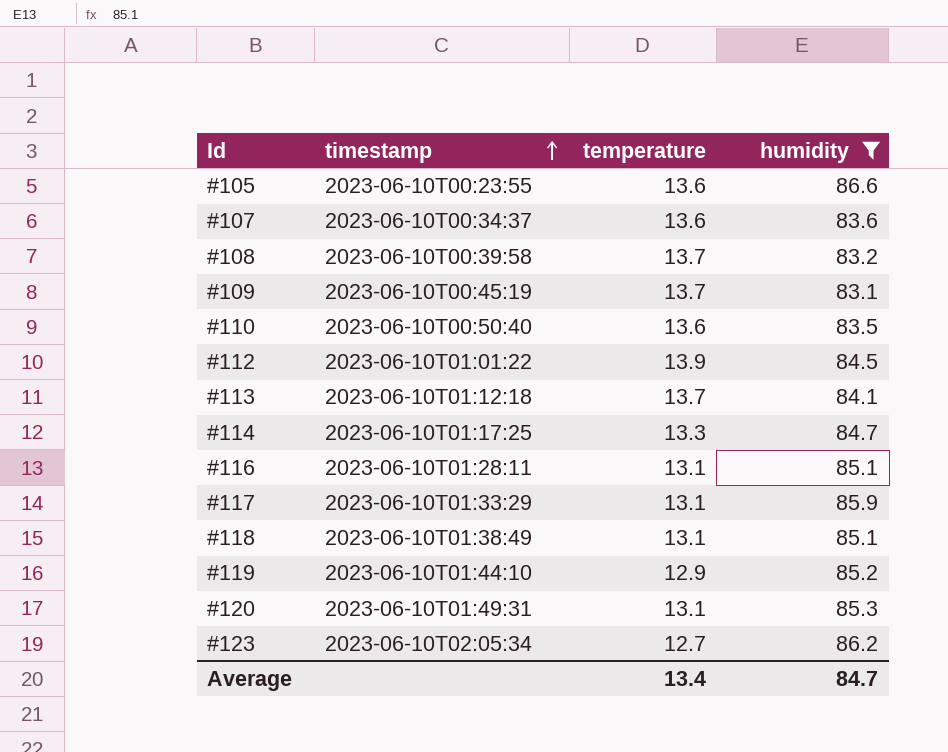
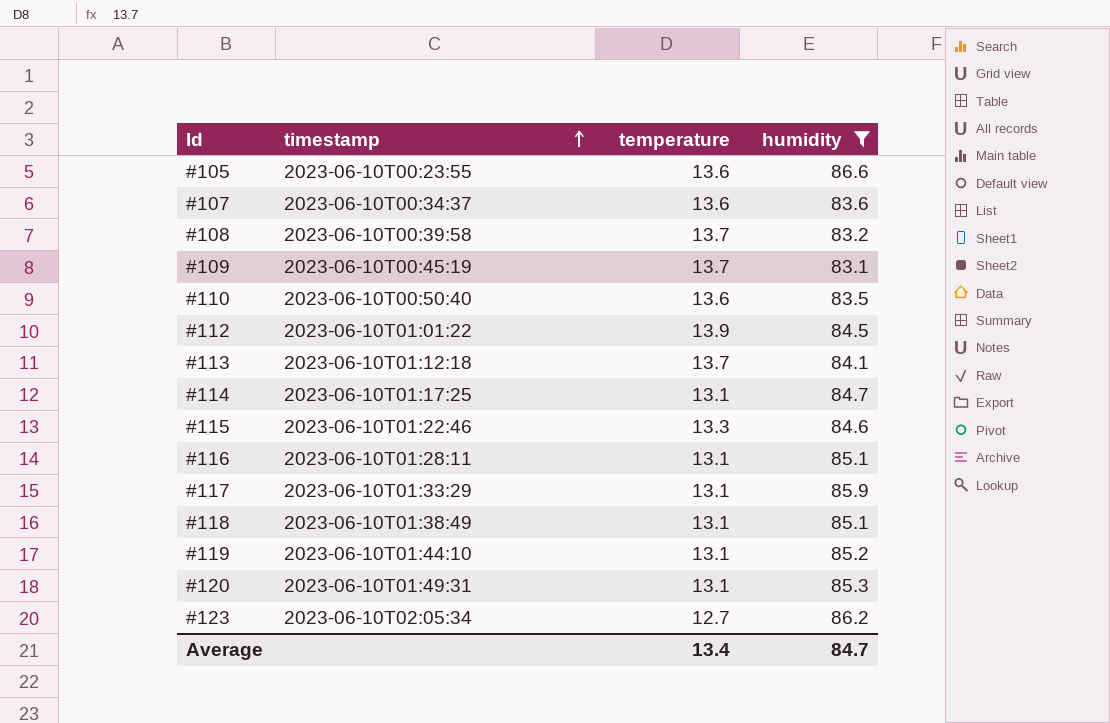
#114 | temperature: 13.3 -> 13.1
row #115: none -> 2023-06-10T01:22:46 | 13.3 | 84.6
#119 | temperature: 12.9 -> 13.1

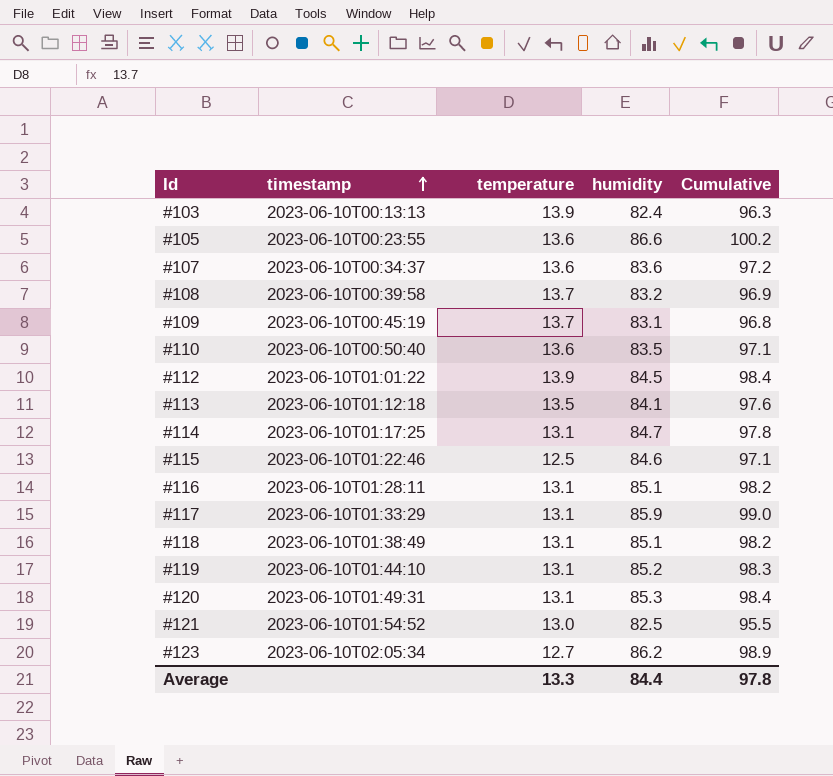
filter: humidity >= 83.1 -> none
column Cumulative | formula: none -> [temperature] + [humidity]
#113 | temperature: 13.7 -> 13.5
#115 | temperature: 13.3 -> 12.5
Average | temperature: 13.4 -> 13.3
Average | humidity: 84.7 -> 84.4

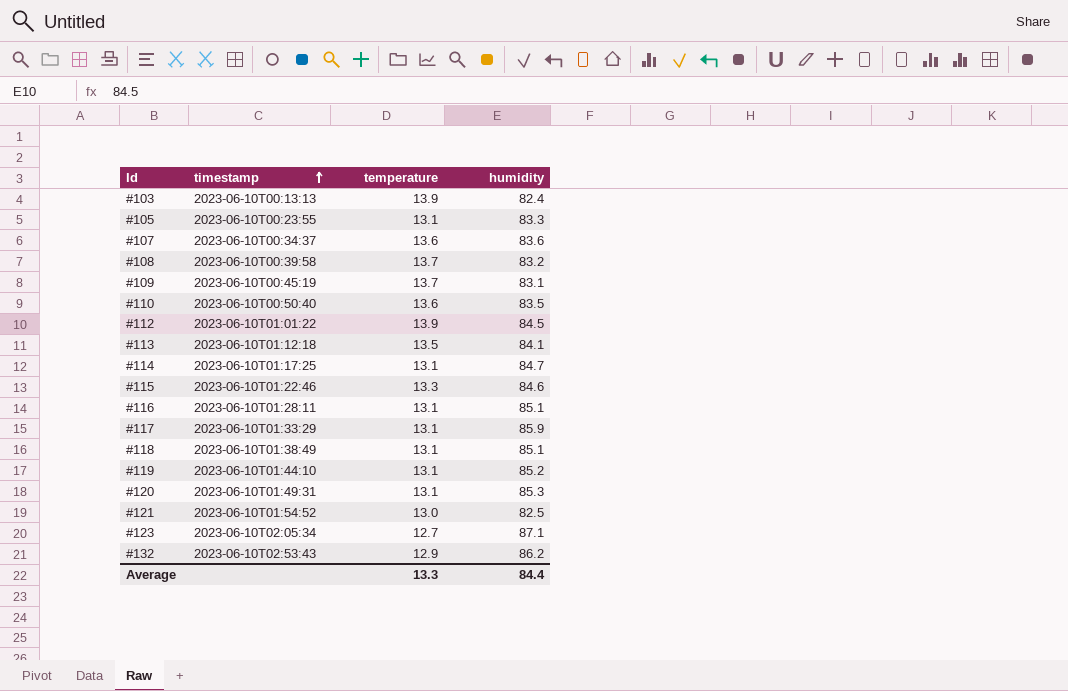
column Cumulative | formula: [temperature] + [humidity] -> none
#105 | temperature: 13.6 -> 13.1
#105 | humidity: 86.6 -> 83.3
#115 | temperature: 12.5 -> 13.3
#123 | humidity: 86.2 -> 87.1
row #132: none -> 2023-06-10T02:53:43 | 12.9 | 86.2

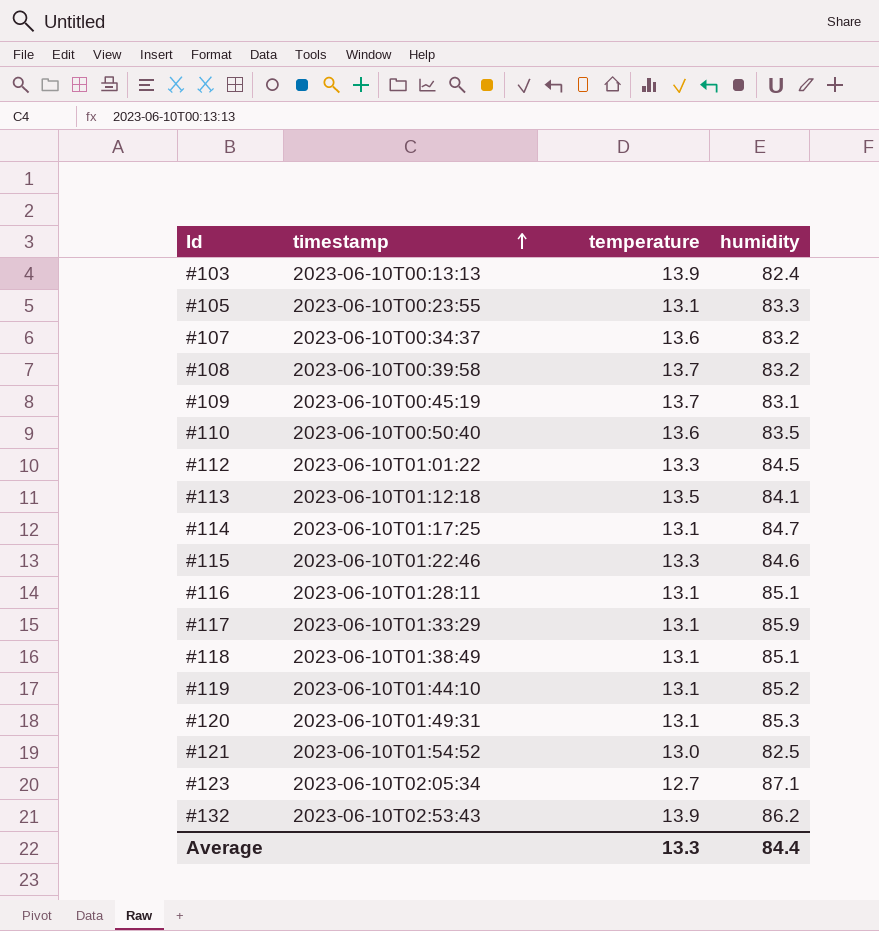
#107 | humidity: 83.6 -> 83.2
#112 | temperature: 13.9 -> 13.3
#132 | temperature: 12.9 -> 13.9

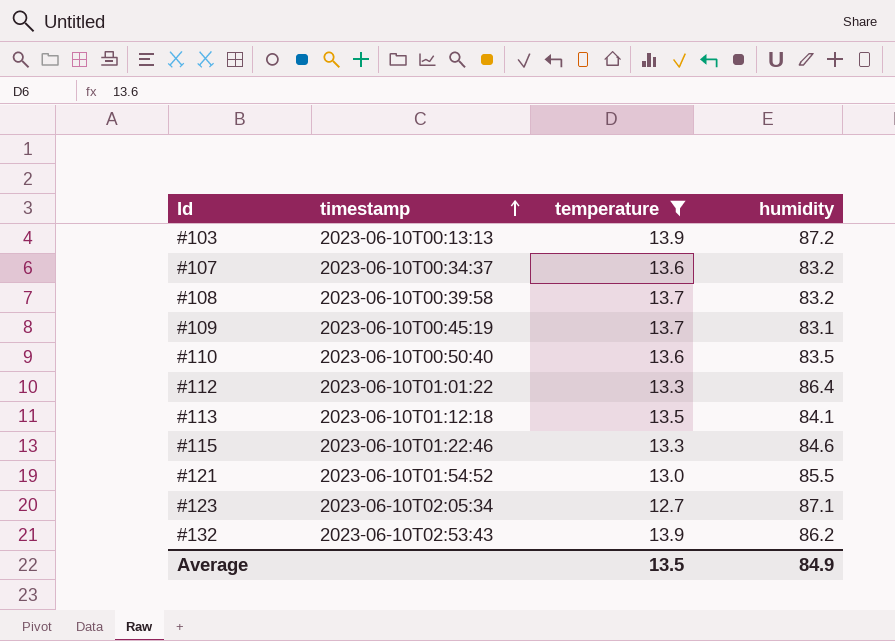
filter: none -> temperature != 13.1
#103 | humidity: 82.4 -> 87.2
#112 | humidity: 84.5 -> 86.4
#121 | humidity: 82.5 -> 85.5
Average | temperature: 13.3 -> 13.5
Average | humidity: 84.4 -> 84.9

